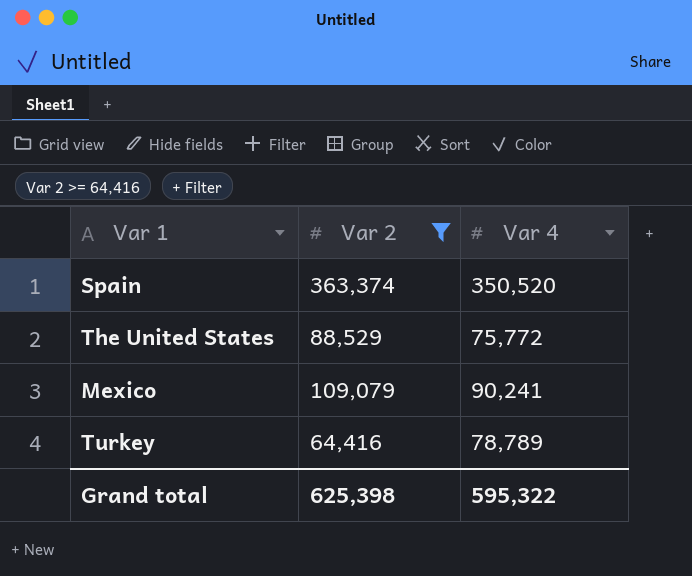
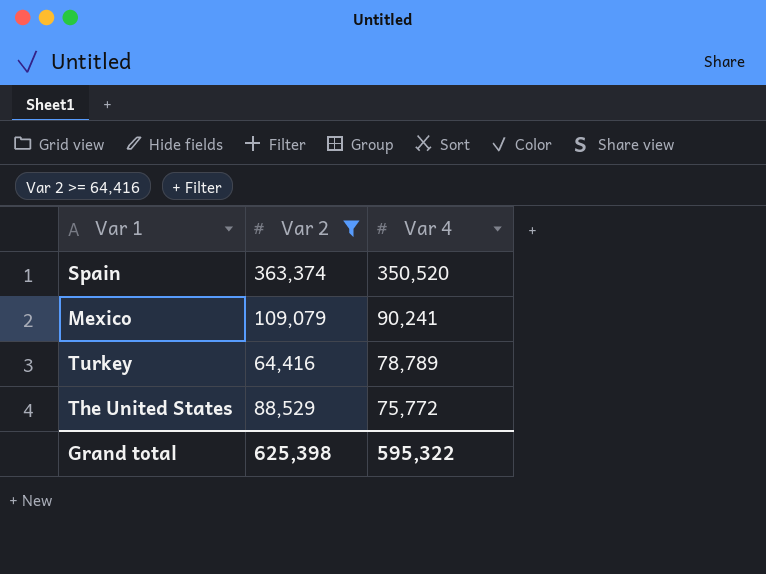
row order: none -> Var 4 descending

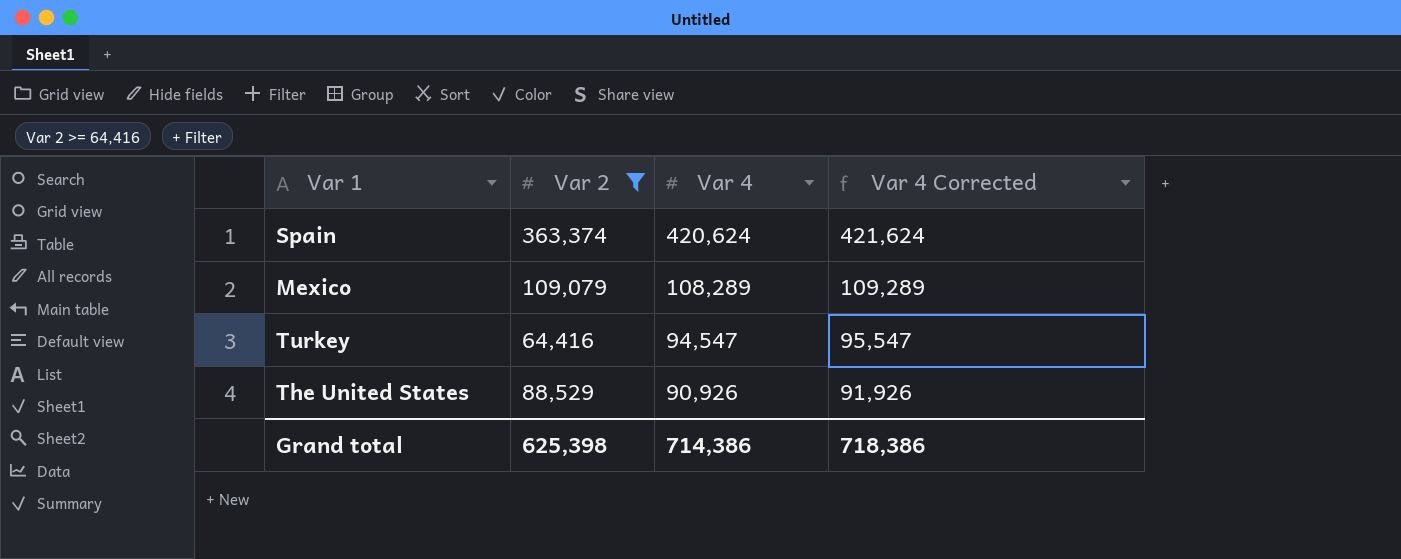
column Var 4 Corrected | formula: none -> [Var 4] + 1000
Spain | Var 4: 350,520 -> 420,624
Mexico | Var 4: 90,241 -> 108,289
Turkey | Var 4: 78,789 -> 94,547
The United States | Var 4: 75,772 -> 90,926
Grand total | Var 4: 595,322 -> 714,386

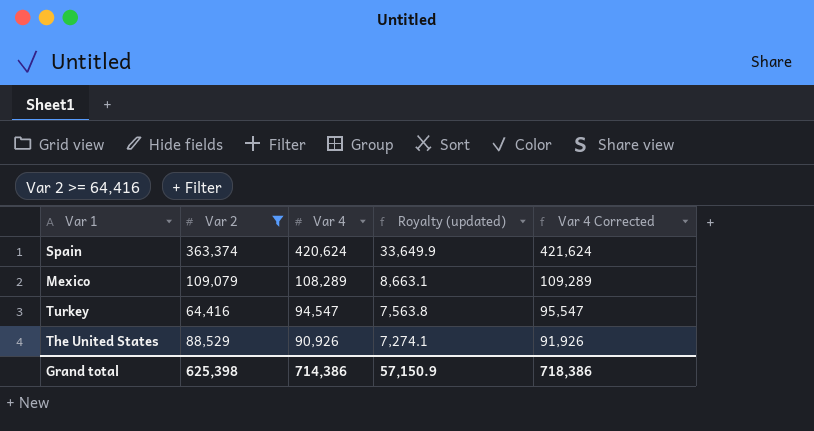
column Royalty (updated) | formula: none -> [Var 4] * 0.08

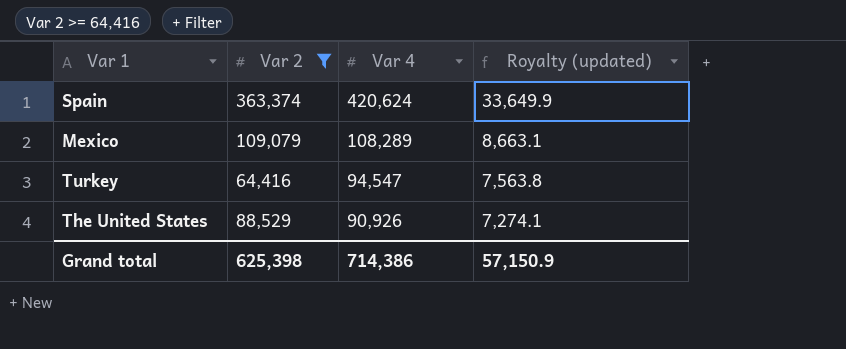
column Var 4 Corrected | formula: [Var 4] + 1000 -> none

